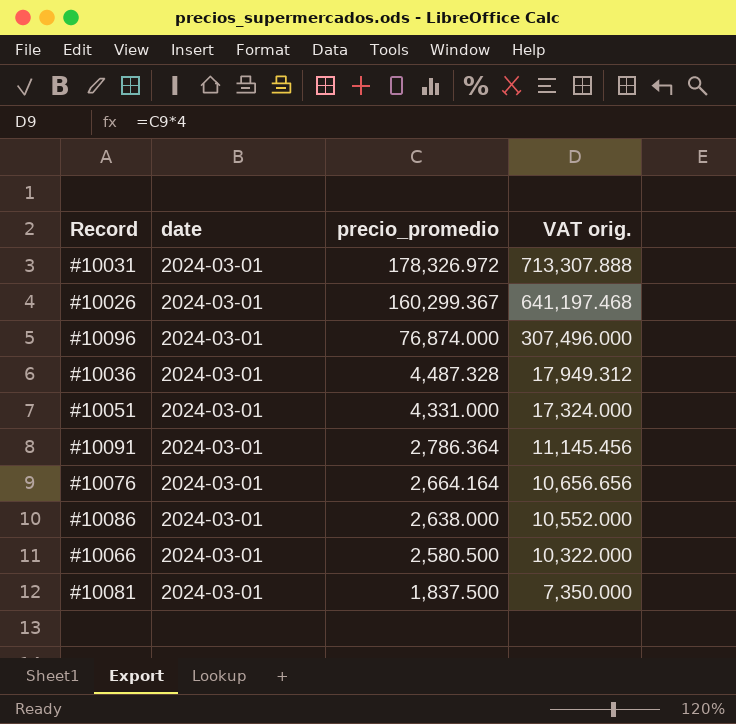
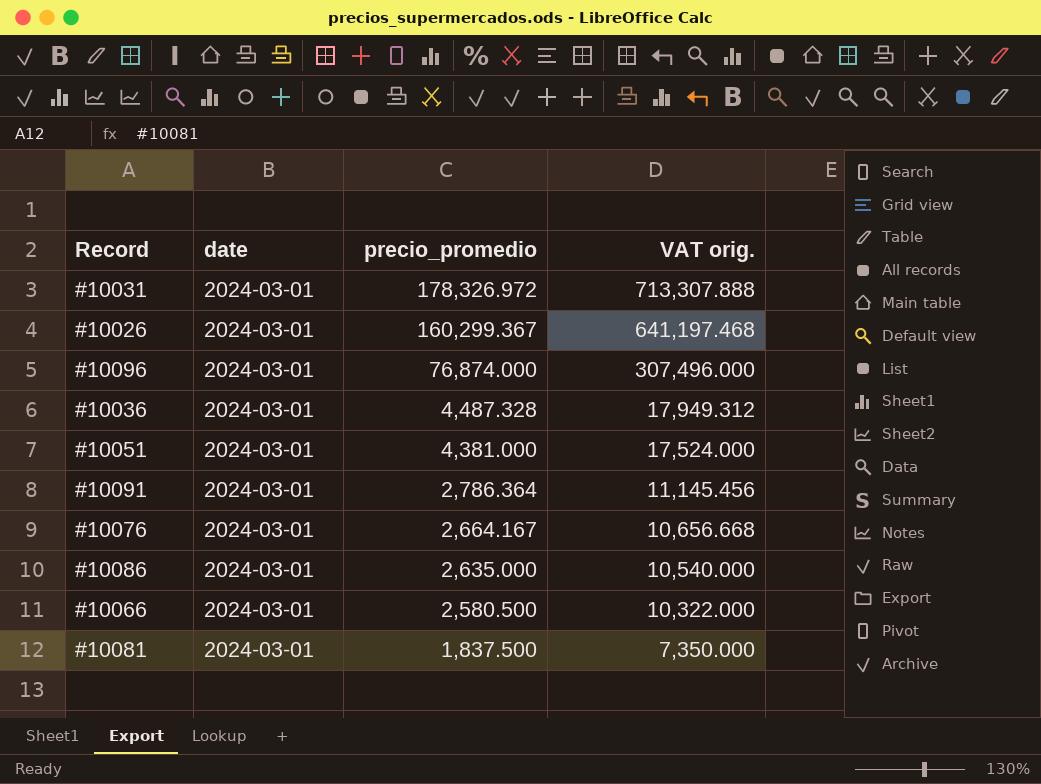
#10051 | precio_promedio: 4,331.000 -> 4,381.000
#10051 | VAT orig.: 17,324.000 -> 17,524.000
#10076 | precio_promedio: 2,664.164 -> 2,664.167
#10076 | VAT orig.: 10,656.656 -> 10,656.668
#10086 | precio_promedio: 2,638.000 -> 2,635.000
#10086 | VAT orig.: 10,552.000 -> 10,540.000

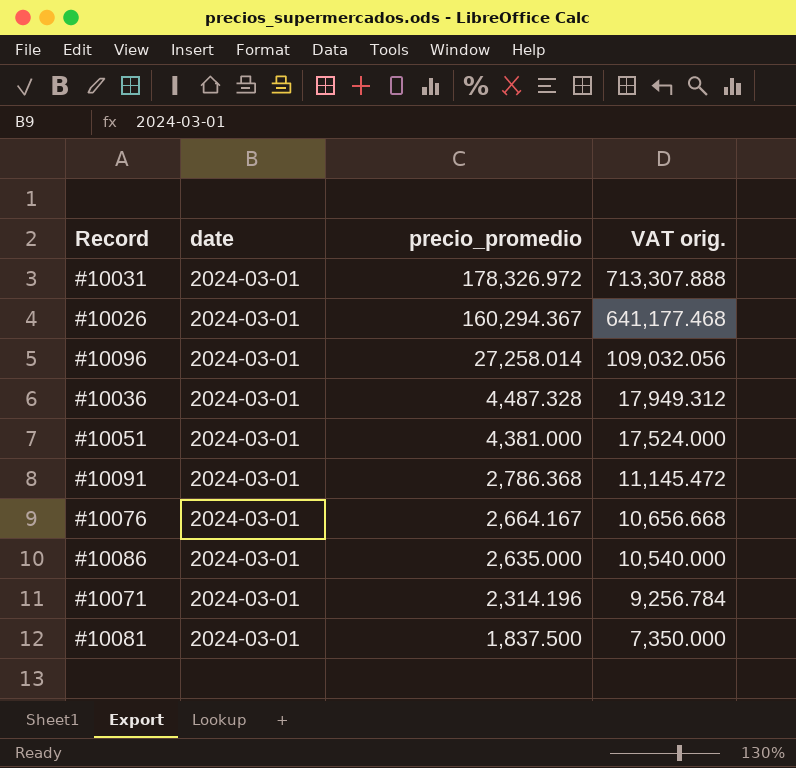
row #10066: 2024-03-01 | 2,580.500 | 10,322.000 -> none
#10026 | precio_promedio: 160,299.367 -> 160,294.367
#10026 | VAT orig.: 641,197.468 -> 641,177.468
#10096 | precio_promedio: 76,874.000 -> 27,258.014
#10096 | VAT orig.: 307,496.000 -> 109,032.056
#10091 | precio_promedio: 2,786.364 -> 2,786.368
#10091 | VAT orig.: 11,145.456 -> 11,145.472
row #10071: none -> 2024-03-01 | 2,314.196 | 9,256.784

